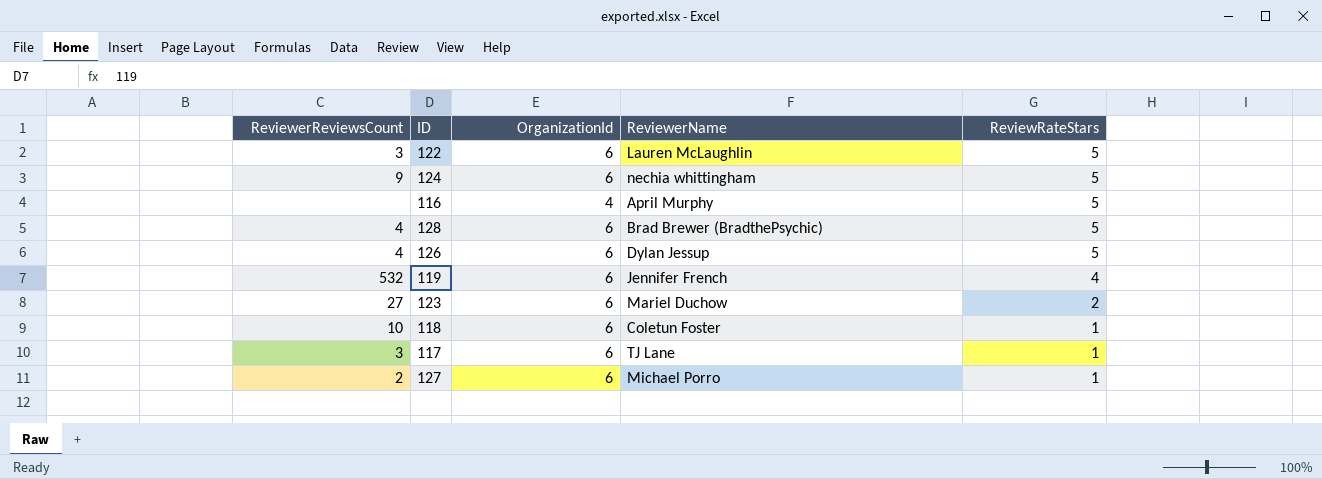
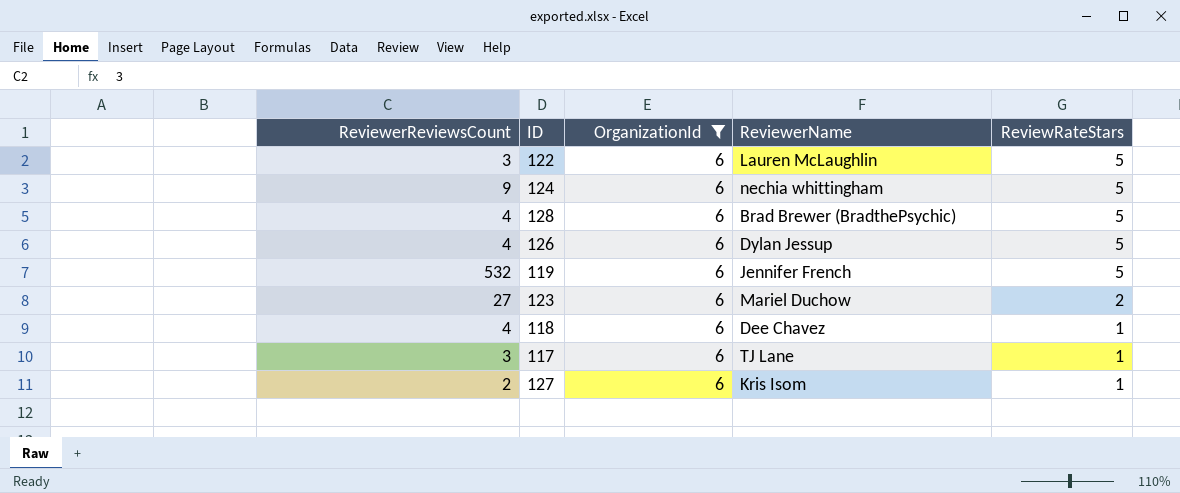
filter: none -> OrganizationId = 6
119 | ReviewRateStars: 4 -> 5
118 | ReviewerReviewsCount: 10 -> 4
118 | ReviewerName: Coletun Foster -> Dee Chavez
127 | ReviewerName: Michael Porro -> Kris Isom

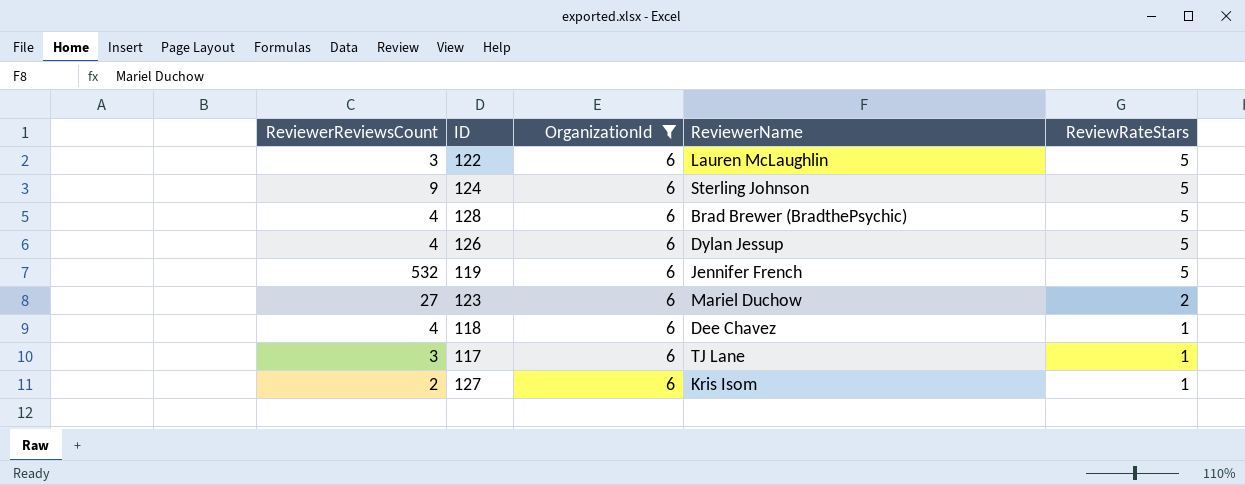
124 | ReviewerName: nechia whittingham -> Sterling Johnson

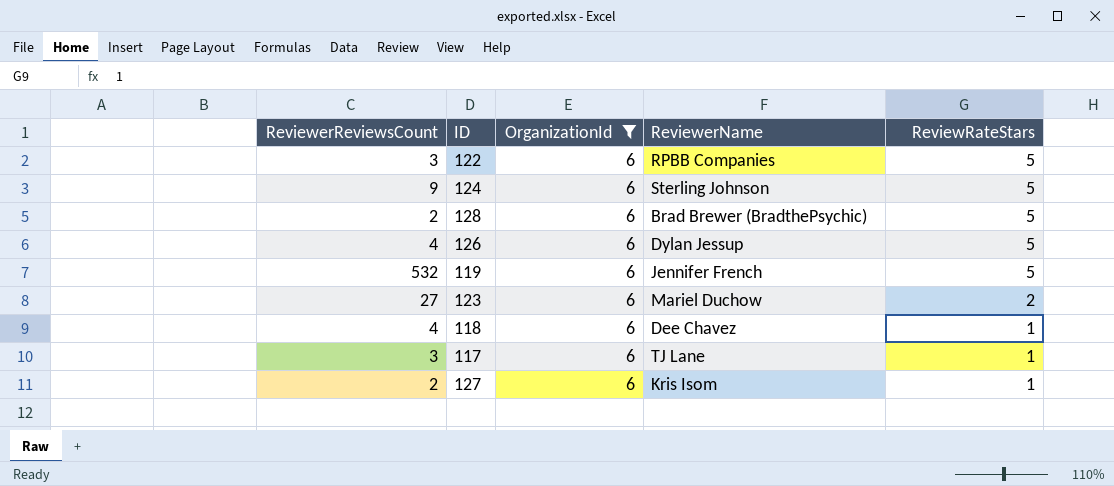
122 | ReviewerName: Lauren McLaughlin -> RPBB Companies
128 | ReviewerReviewsCount: 4 -> 2

